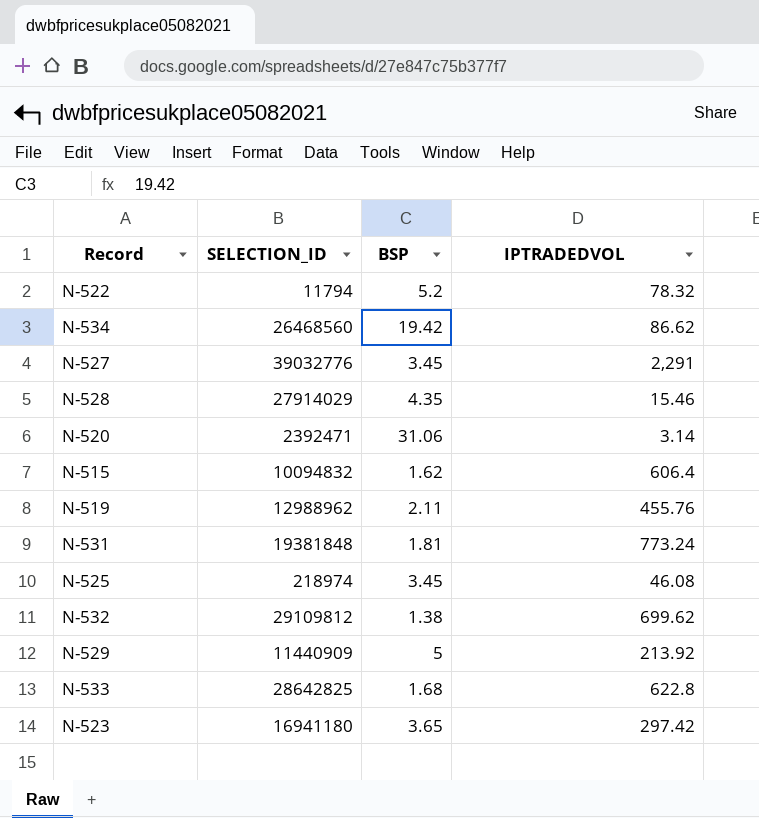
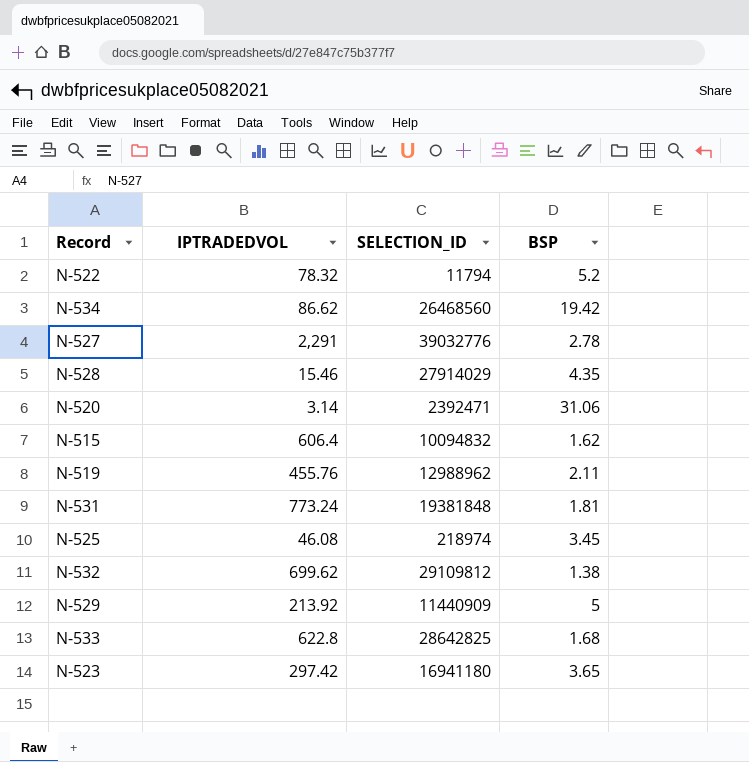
column IPTRADEDVOL | position: 4 -> 2
N-527 | BSP: 3.45 -> 2.78

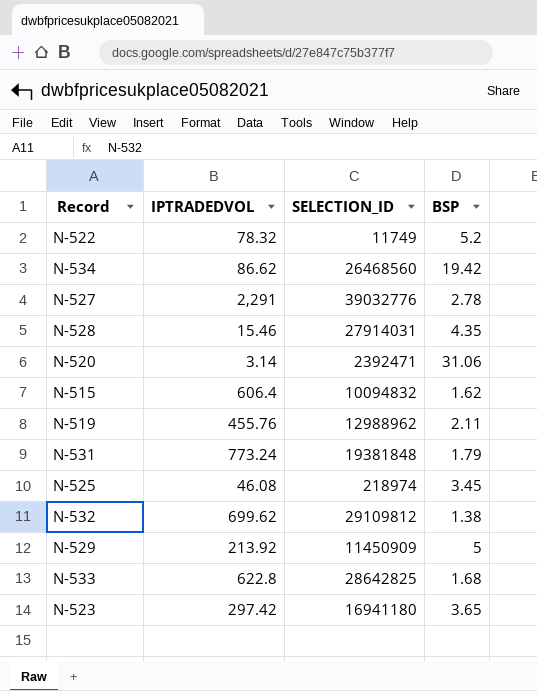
N-522 | SELECTION_ID: 11794 -> 11749
N-528 | SELECTION_ID: 27914029 -> 27914031
N-531 | BSP: 1.81 -> 1.79
N-529 | SELECTION_ID: 11440909 -> 11450909

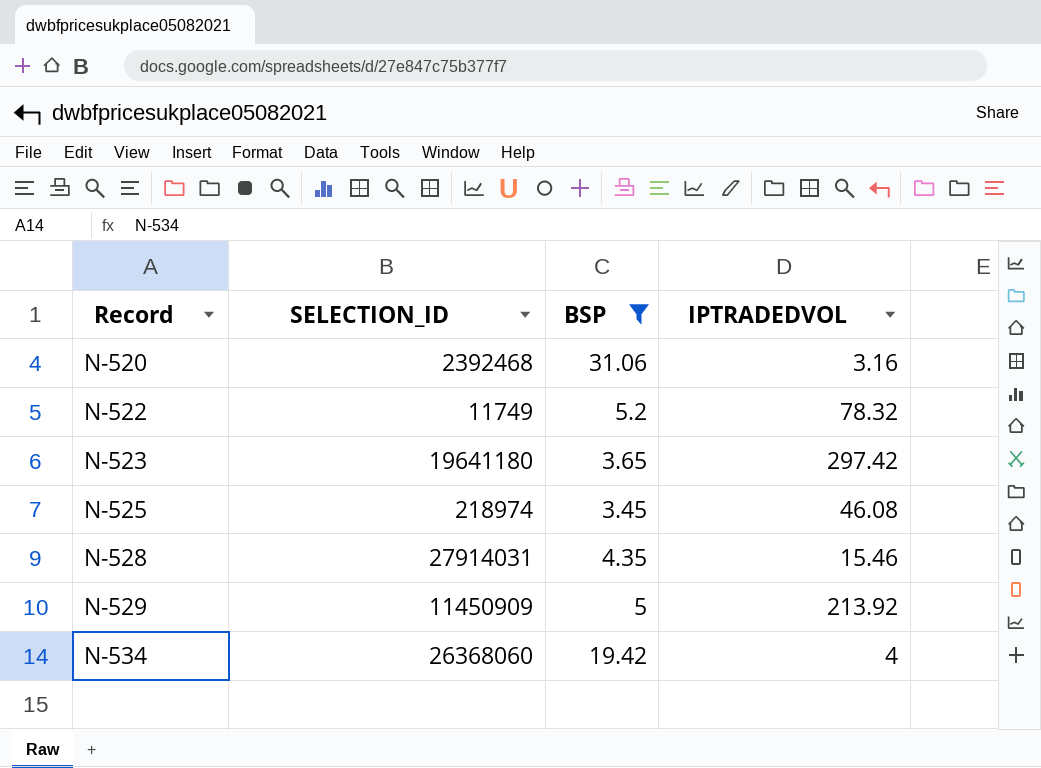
filter: none -> BSP >= 3.45
row order: none -> Record ascending
column IPTRADEDVOL | position: 2 -> 4
N-520 | SELECTION_ID: 2392471 -> 2392468
N-520 | IPTRADEDVOL: 3.14 -> 3.16
N-523 | SELECTION_ID: 16941180 -> 19641180
N-534 | SELECTION_ID: 26468560 -> 26368060
N-534 | IPTRADEDVOL: 86.62 -> 4

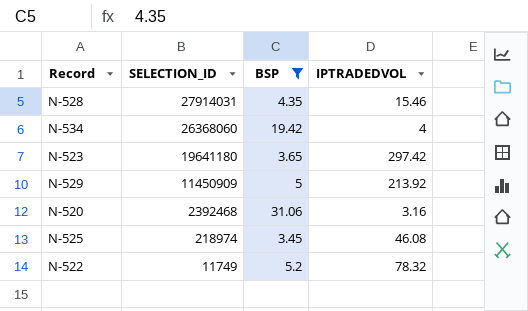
row order: Record ascending -> SELECTION_ID descending

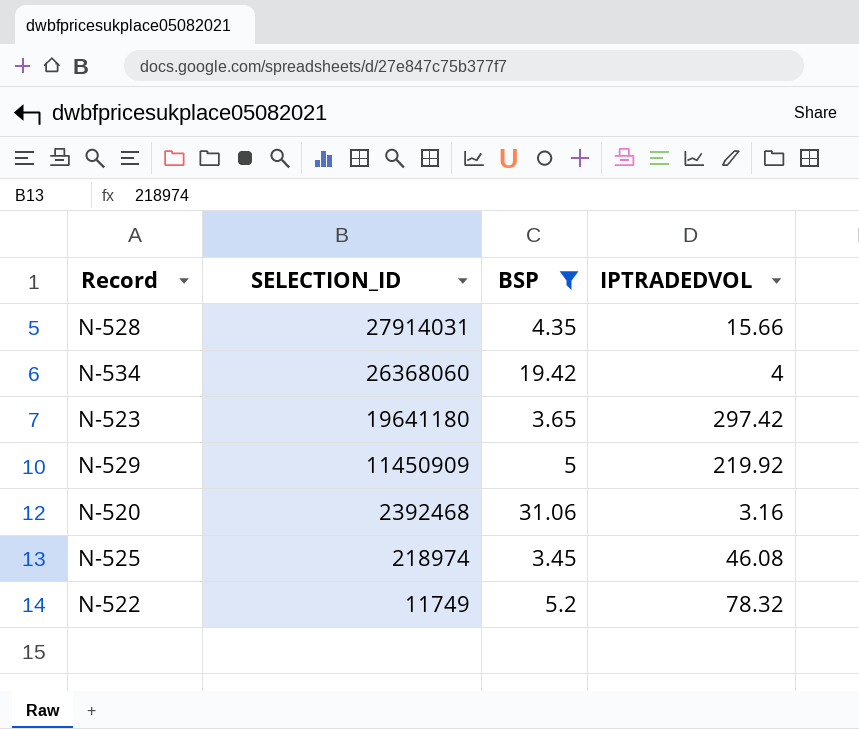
N-528 | IPTRADEDVOL: 15.46 -> 15.66
N-529 | IPTRADEDVOL: 213.92 -> 219.92

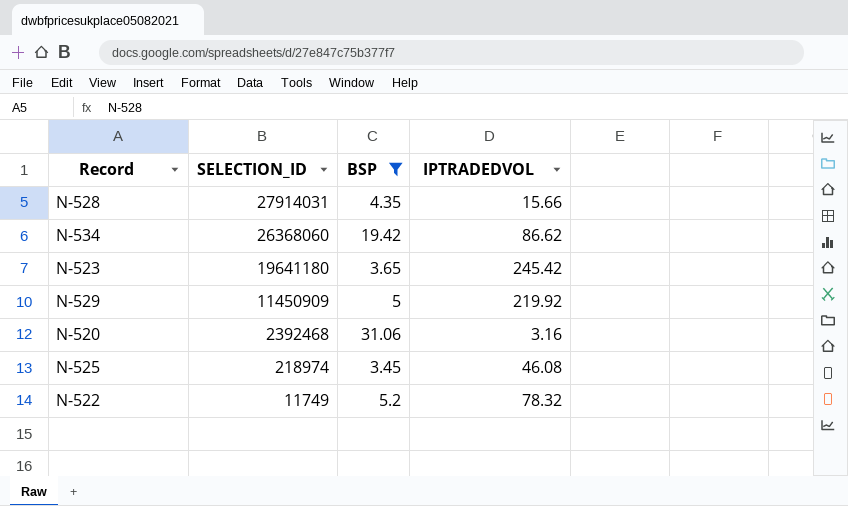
N-534 | IPTRADEDVOL: 4 -> 86.62
N-523 | IPTRADEDVOL: 297.42 -> 245.42

